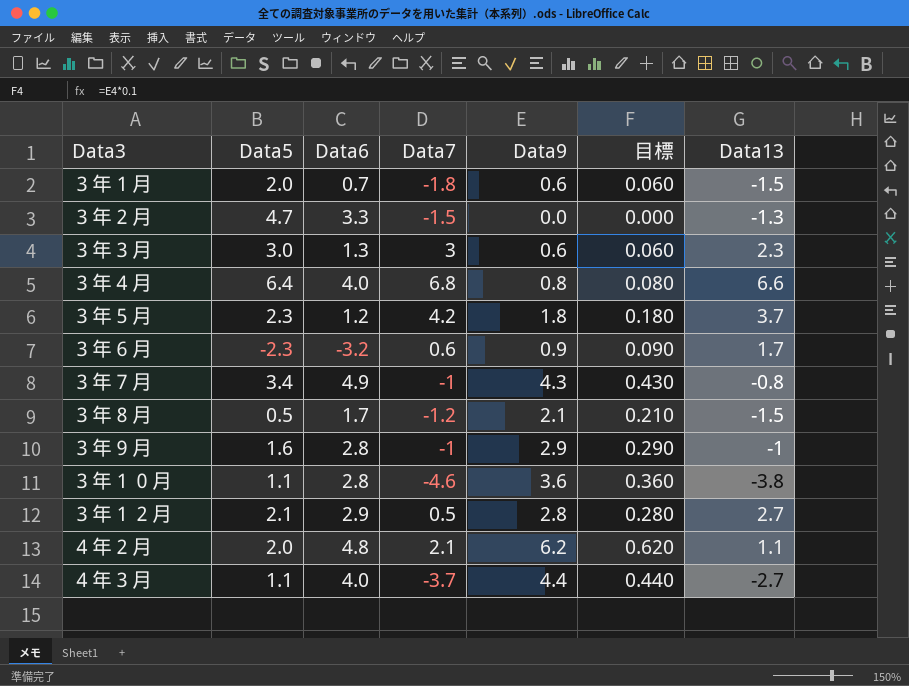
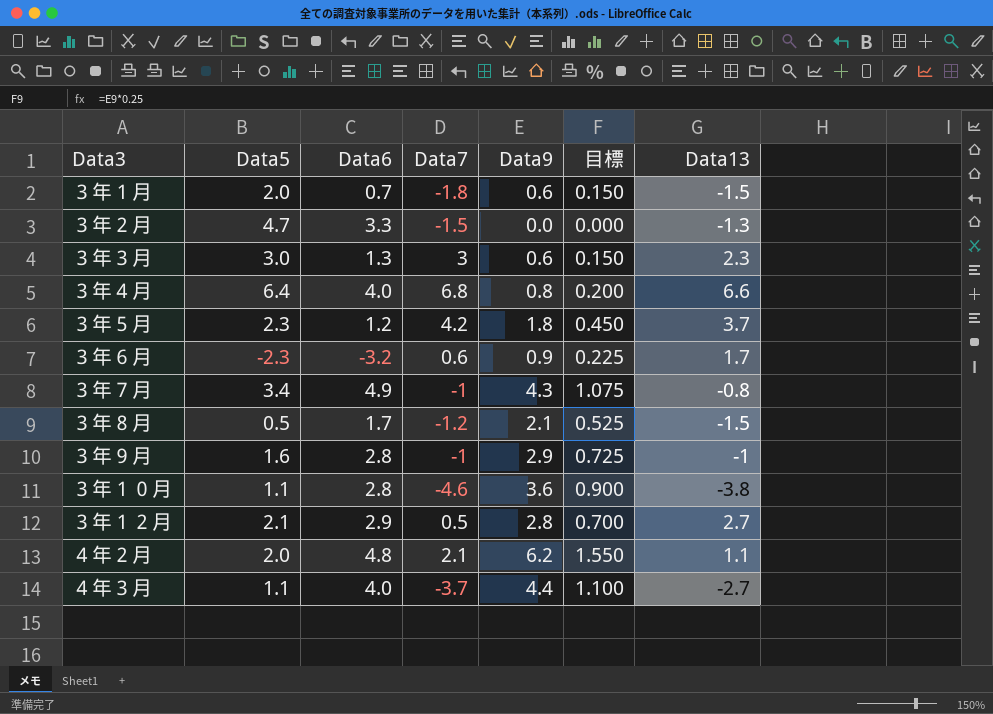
column 目標 | formula: [Data9] * 0.1 -> [Data9] * 0.25

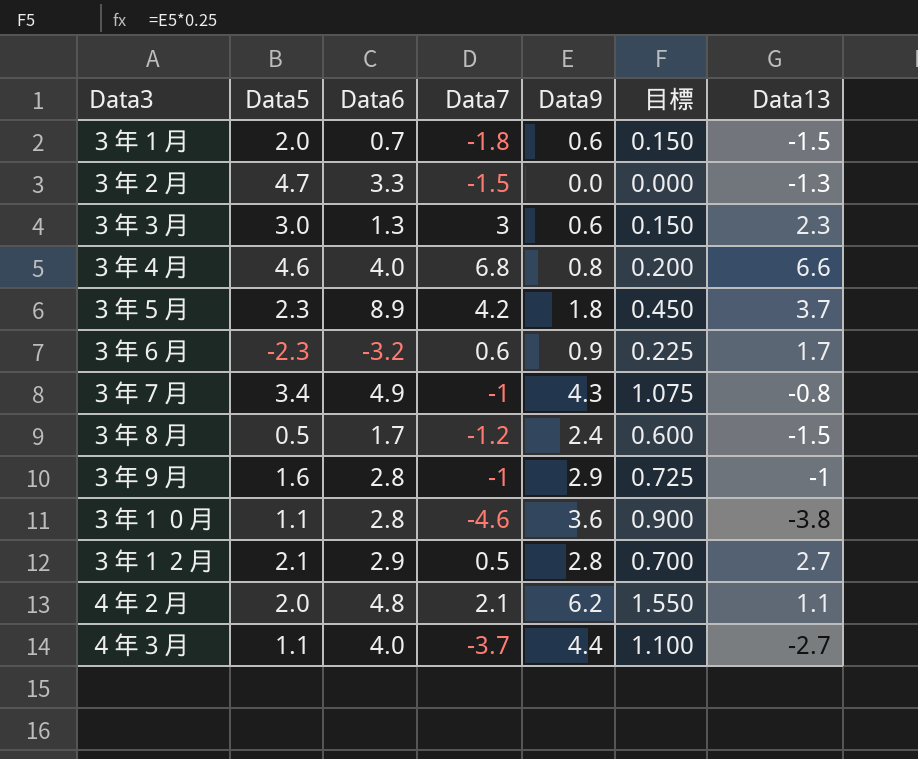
３年４月 | Data5: 6.4 -> 4.6
３年５月 | Data6: 1.2 -> 8.9
３年８月 | Data9: 2.1 -> 2.4
３年８月 | 目標: 0.525 -> 0.600

